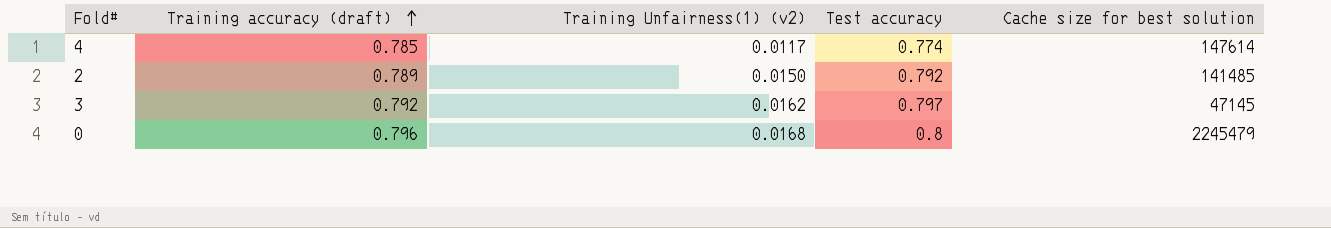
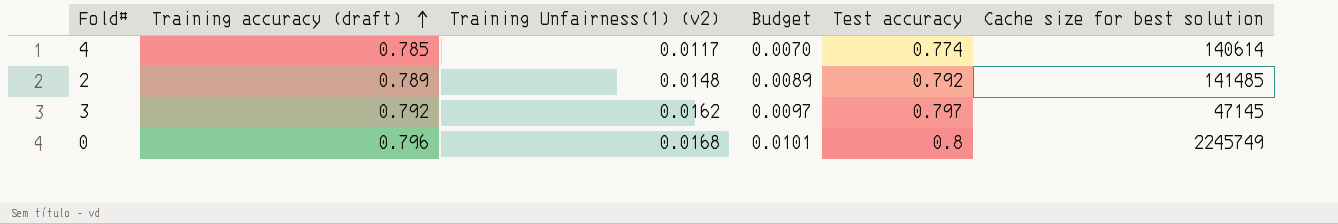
column Budget | formula: none -> [Training Unfairness(1) (v2)] * 0.6
4 | Cache size for best solution: 147614 -> 140614
2 | Training Unfairness(1) (v2): 0.0150 -> 0.0148
0 | Cache size for best solution: 2245479 -> 2245749

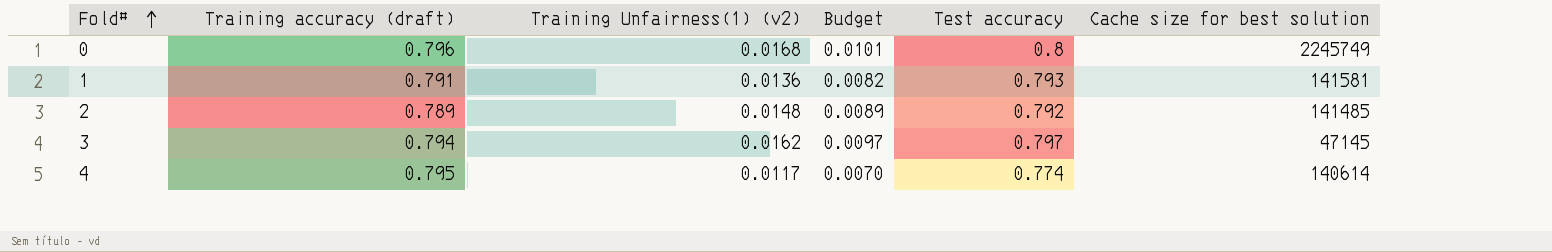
row order: Training accuracy (draft) ascending -> Fold# ascending
row 1: none -> 0.791 | 0.0136 | 0.0082 | 0.793 | 141581
3 | Training accuracy (draft): 0.792 -> 0.794
4 | Training accuracy (draft): 0.785 -> 0.795

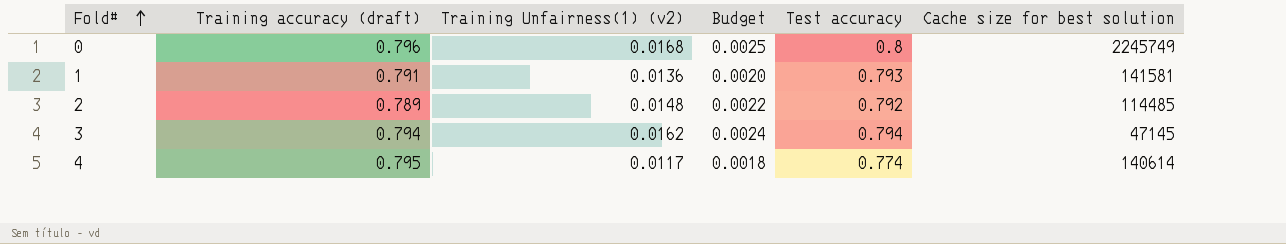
column Budget | formula: [Training Unfairness(1) (v2)] * 0.6 -> [Training Unfairness(1) (v2)] * 0.15
2 | Cache size for best solution: 141485 -> 114485
3 | Test accuracy: 0.797 -> 0.794

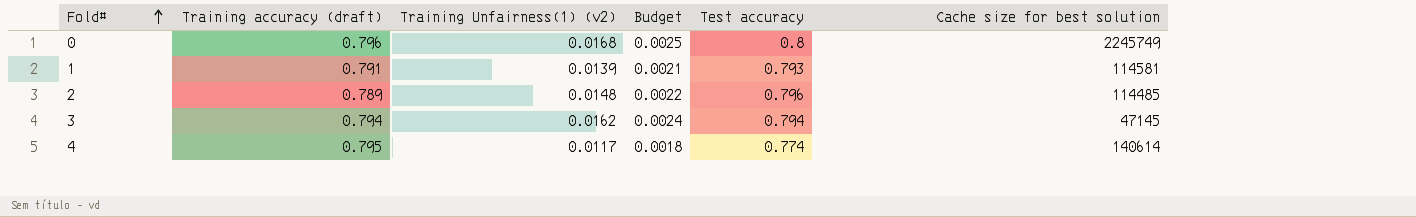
1 | Training Unfairness(1) (v2): 0.0136 -> 0.0139
1 | Budget: 0.0020 -> 0.0021
1 | Cache size for best solution: 141581 -> 114581
2 | Test accuracy: 0.792 -> 0.796

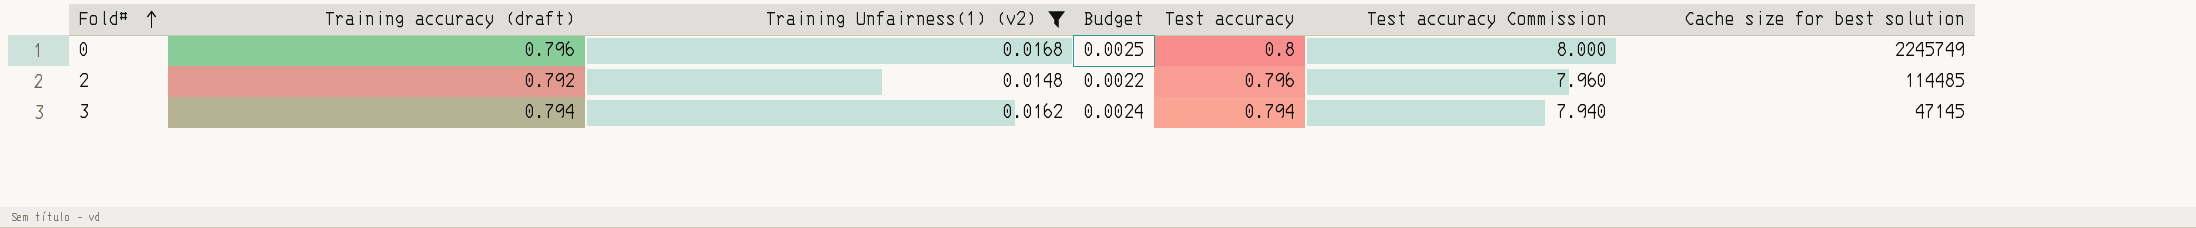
filter: none -> Training Unfairness(1) (v2) >= 0.0148
column Test accuracy Commission | formula: none -> [Test accuracy] * 10
2 | Training accuracy (draft): 0.789 -> 0.792

